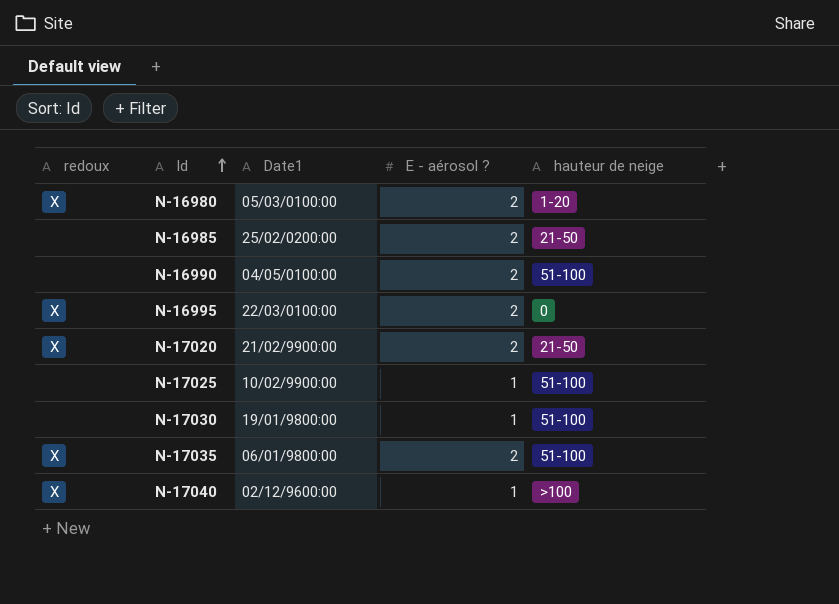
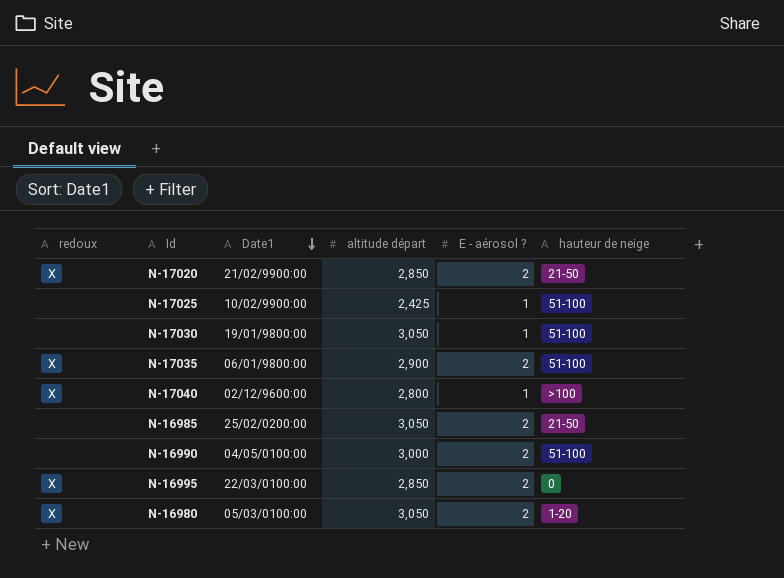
row order: Id ascending -> Date1 descending
column altitude départ | position: none -> 4

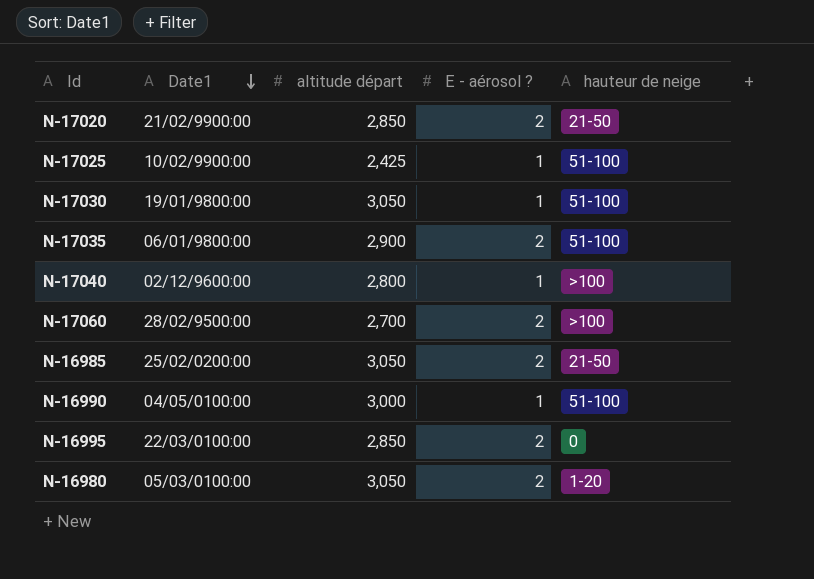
column redoux | position: 1 -> none
row N-17060: none -> 28/02/9500:00 | 2,700 | 2 | >100
N-16990 | E - aérosol ?: 2 -> 1

